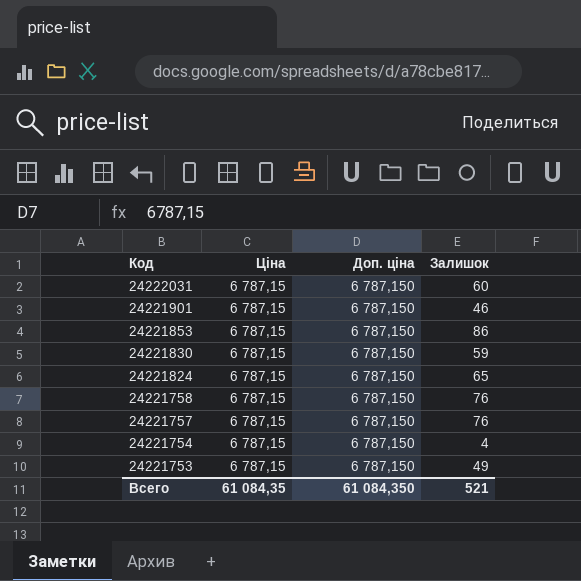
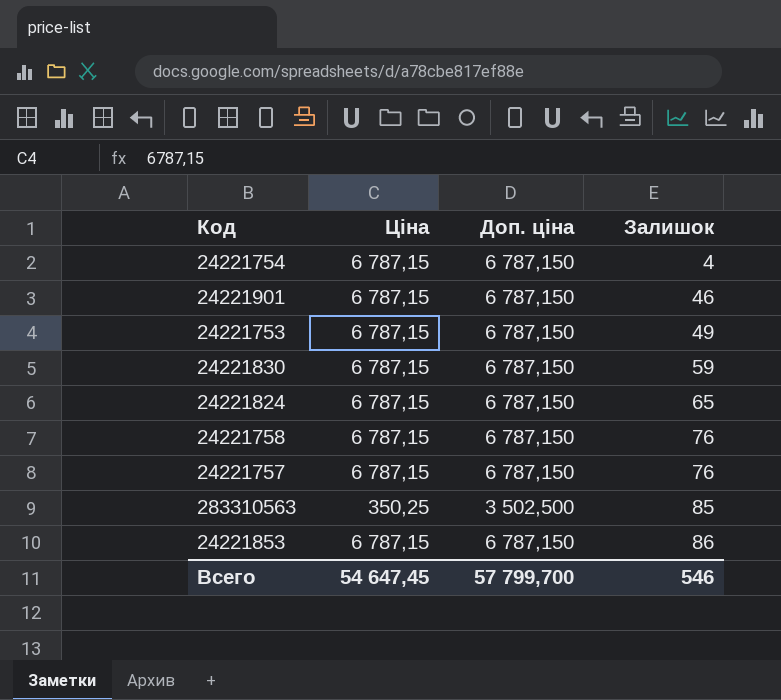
row order: Код descending -> Залишок ascending
row 24222031: 6 787,15 | 6 787,150 | 60 -> none
row 283310563: none -> 350,25 | 3 502,500 | 85
Всего | Ціна: 61 084,35 -> 54 647,45
Всего | Доп. ціна: 61 084,350 -> 57 799,700
Всего | Залишок: 521 -> 546

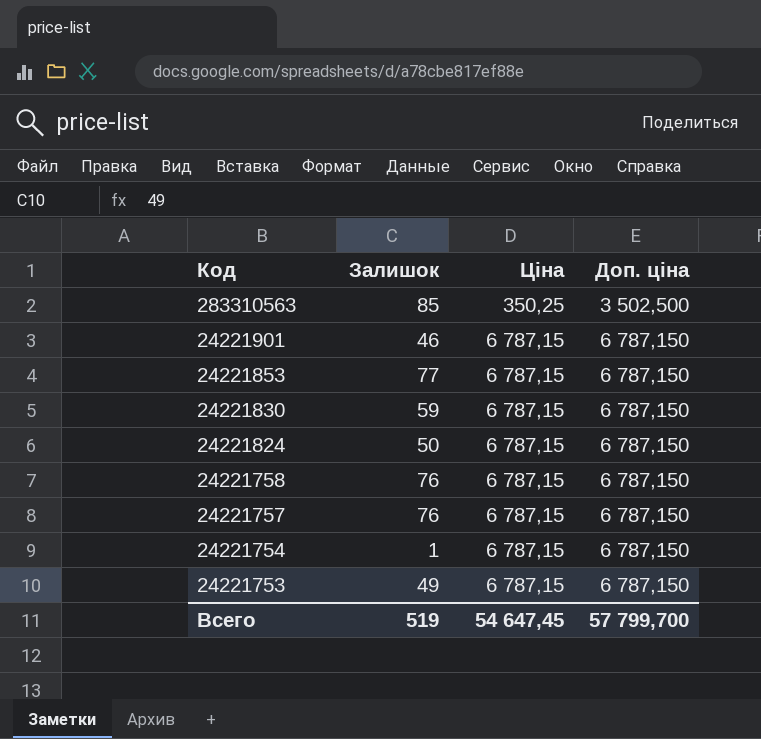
row order: Залишок ascending -> Код descending
column Залишок | position: 4 -> 2
24221853 | Залишок: 86 -> 77
24221824 | Залишок: 65 -> 50
24221754 | Залишок: 4 -> 1
Всего | Залишок: 546 -> 519

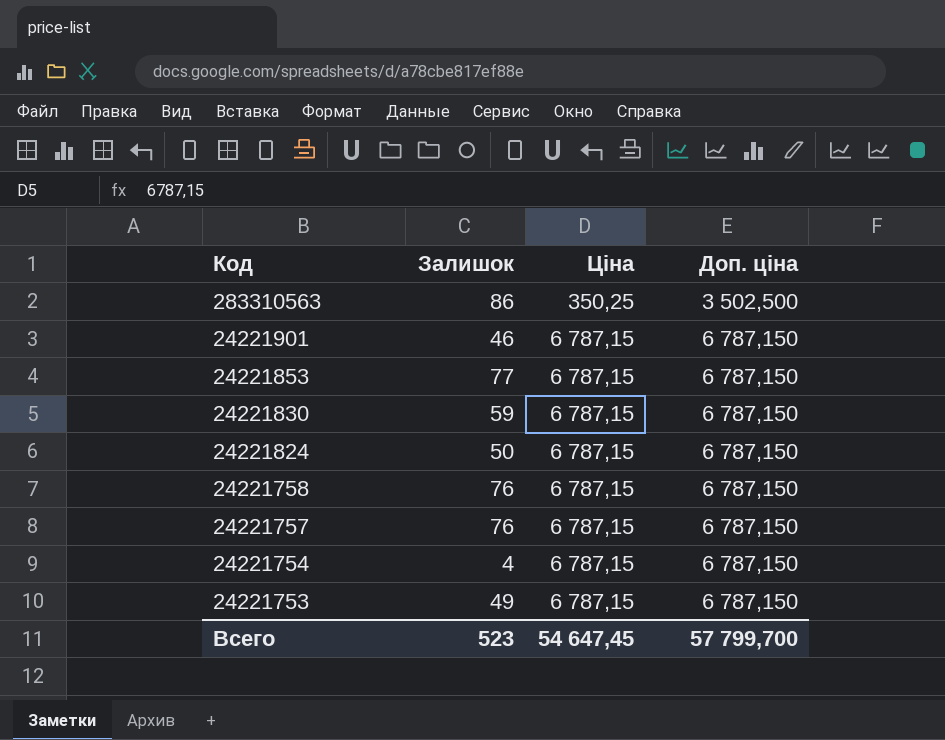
283310563 | Залишок: 85 -> 86
24221754 | Залишок: 1 -> 4
Всего | Залишок: 519 -> 523

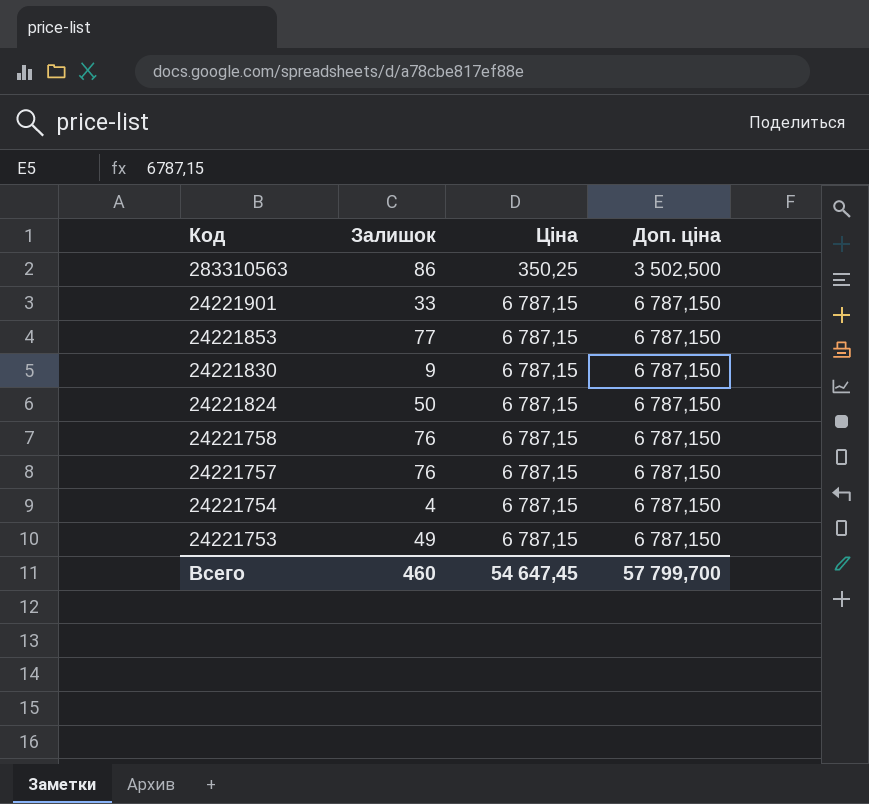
24221901 | Залишок: 46 -> 33
24221830 | Залишок: 59 -> 9
Всего | Залишок: 523 -> 460

